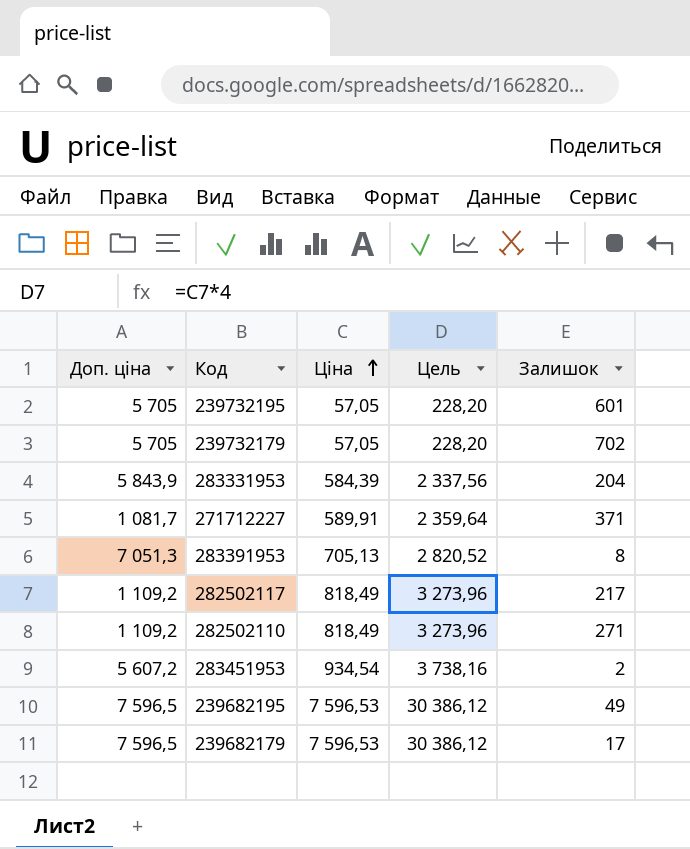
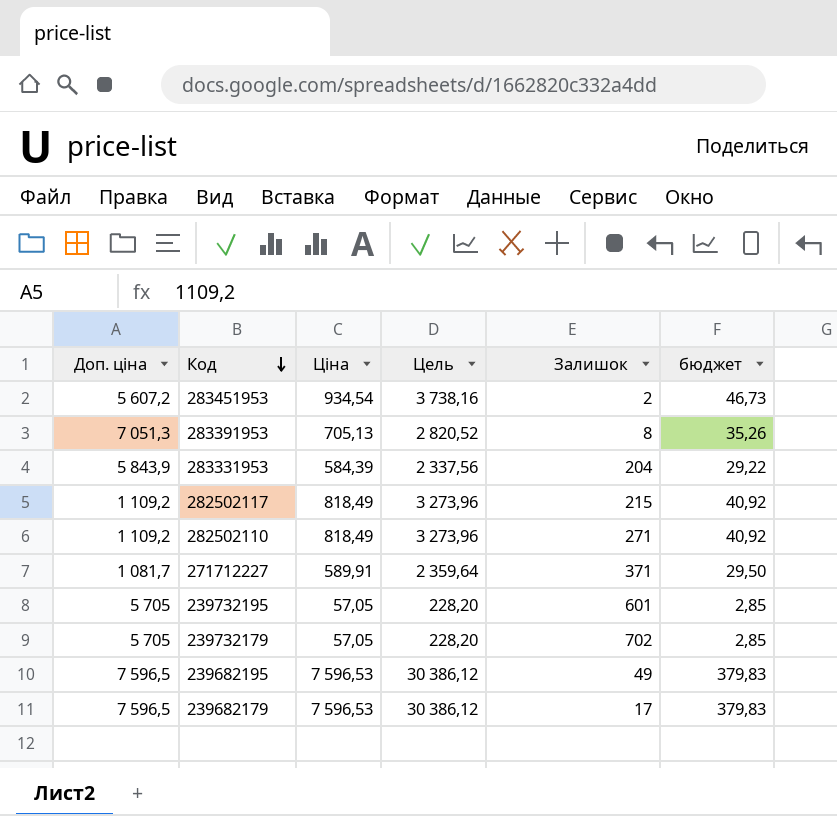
row order: Ціна ascending -> Код descending
column бюджет | formula: none -> [Ціна] * 0,05
282502117 | Залишок: 217 -> 215

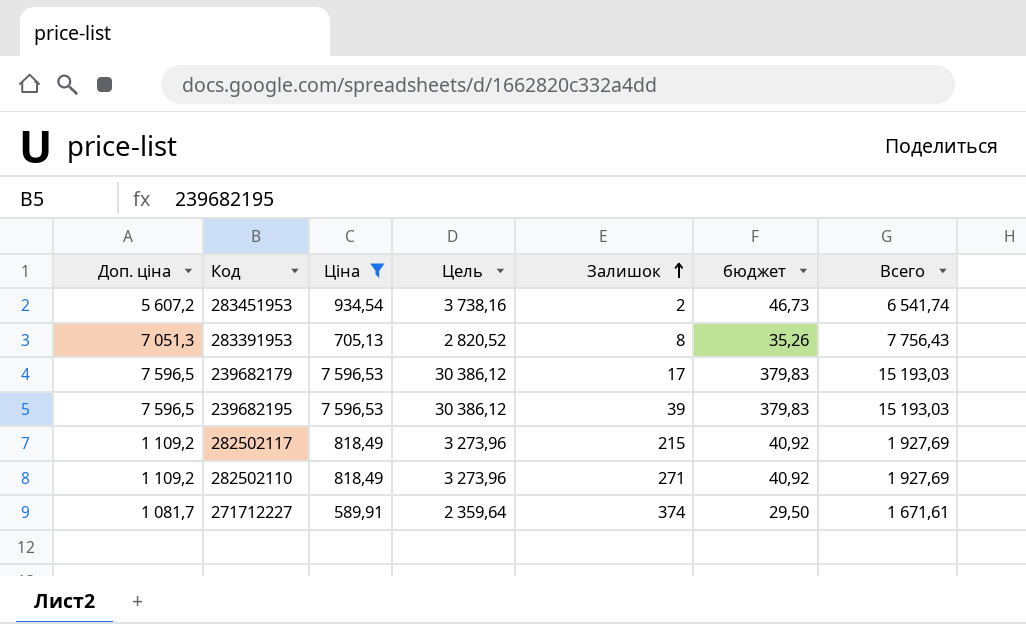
filter: none -> Ціна >= 589,91
row order: Код descending -> Залишок ascending
column Всего | formula: none -> [Доп. ціна] + [Ціна]
239682195 | Залишок: 49 -> 39
271712227 | Залишок: 371 -> 374

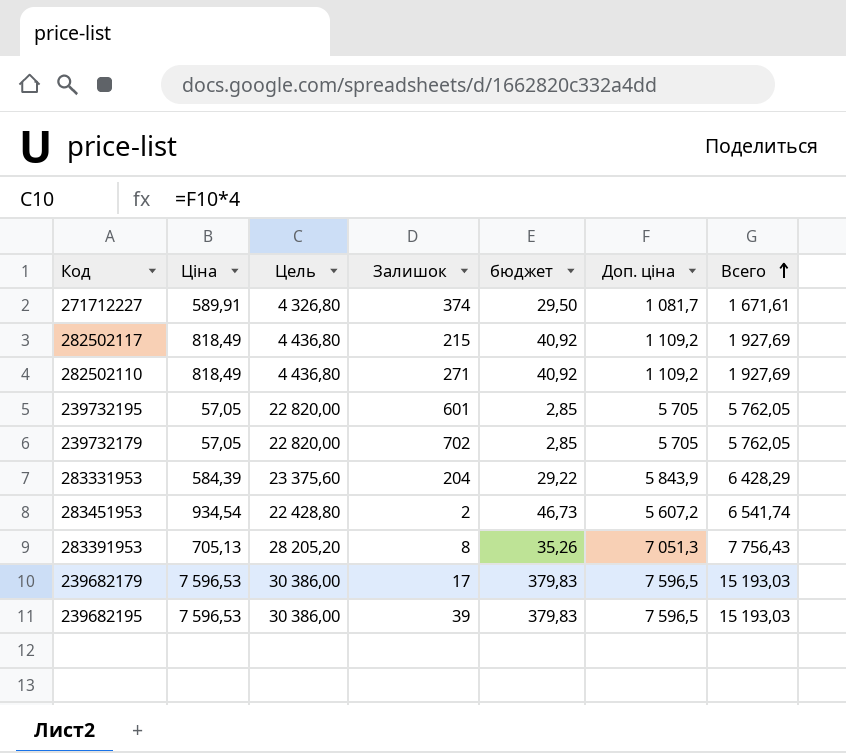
filter: Ціна >= 589,91 -> none
row order: Залишок ascending -> Всего ascending
column Цель | formula: [Ціна] * 4 -> [Доп. ціна] * 4
column Доп. ціна | position: 1 -> 6

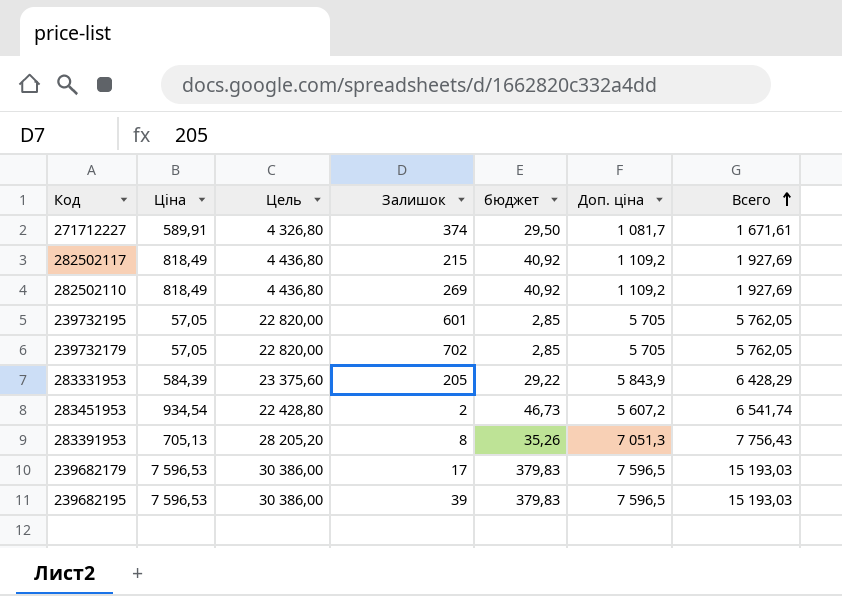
282502110 | Залишок: 271 -> 269
283331953 | Залишок: 204 -> 205

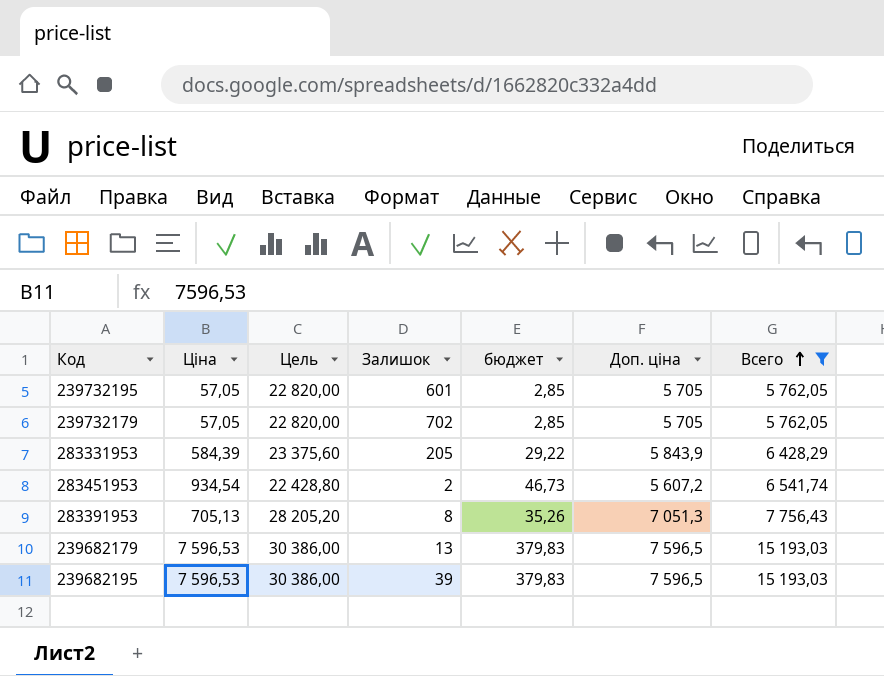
filter: none -> Всего >= 5 762,05
239682179 | Залишок: 17 -> 13

